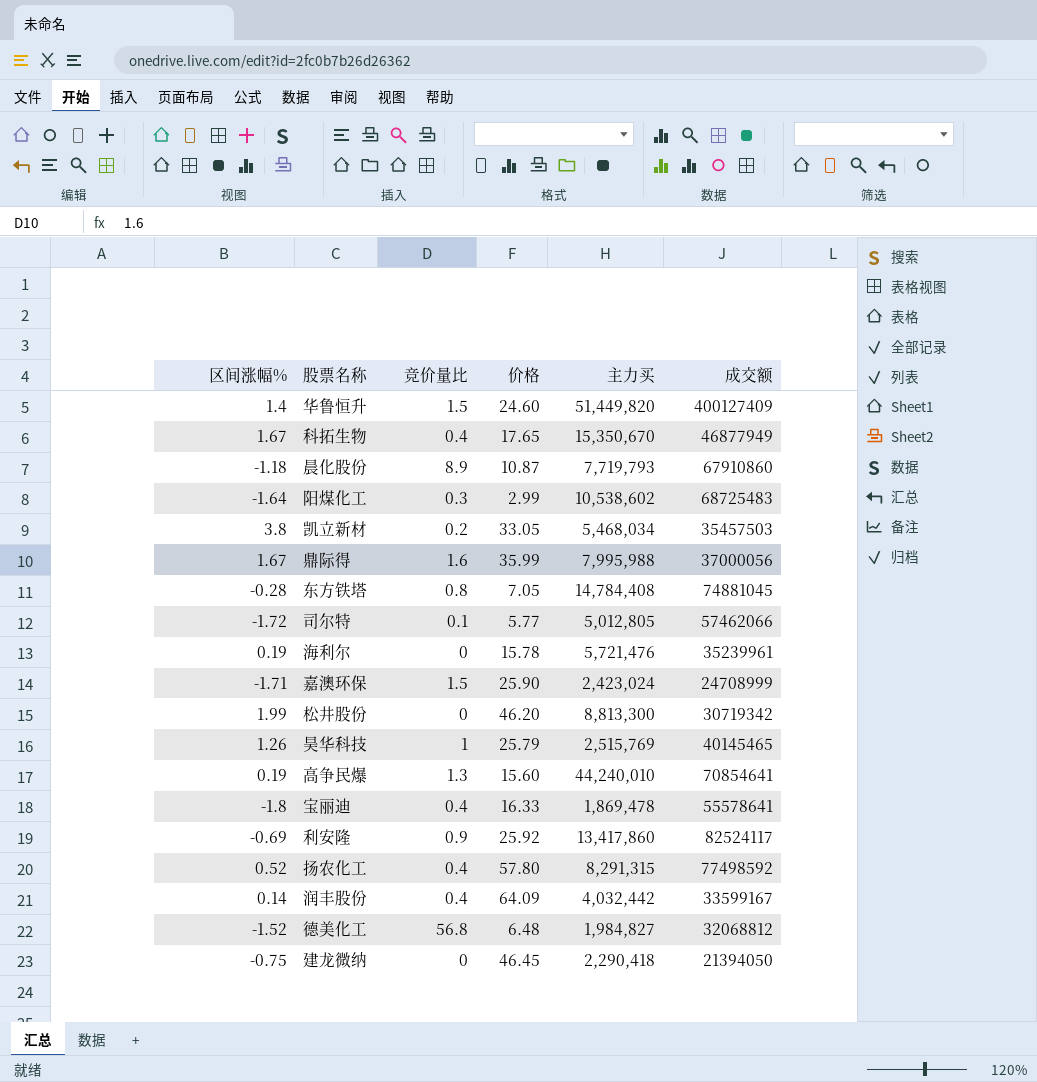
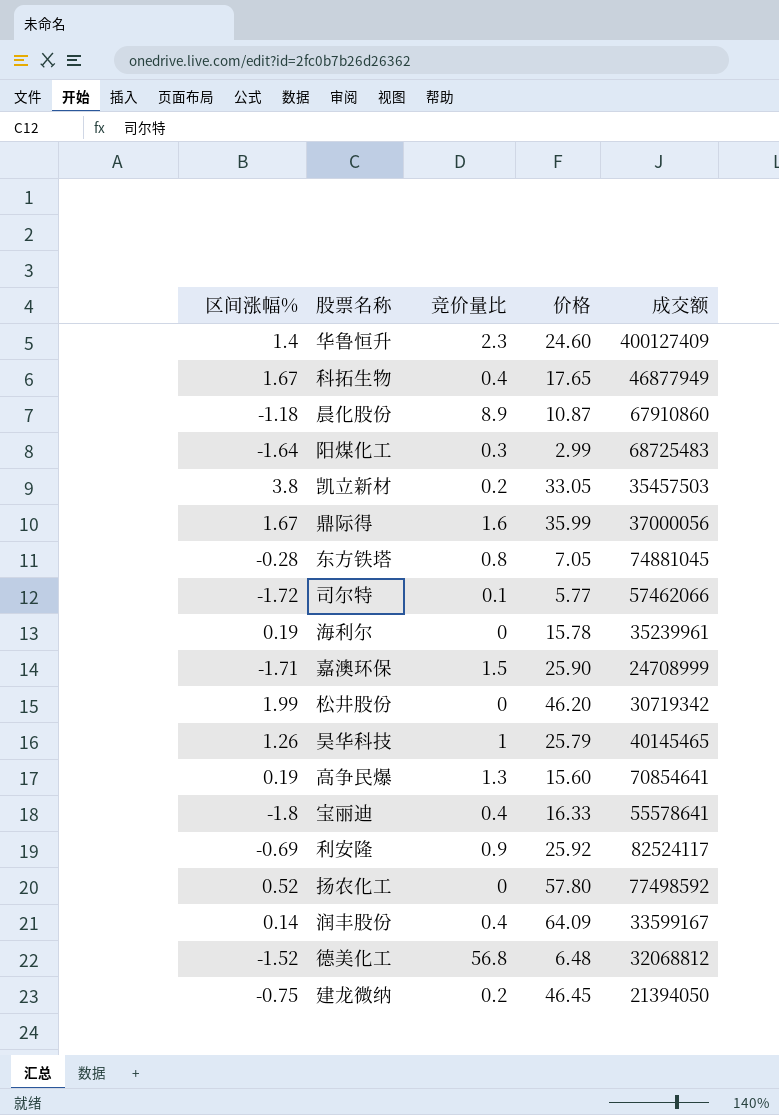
column 主力买 | position: 5 -> none
华鲁恒升 | 竞价量比: 1.5 -> 2.3
扬农化工 | 竞价量比: 0.4 -> 0
建龙微纳 | 竞价量比: 0 -> 0.2

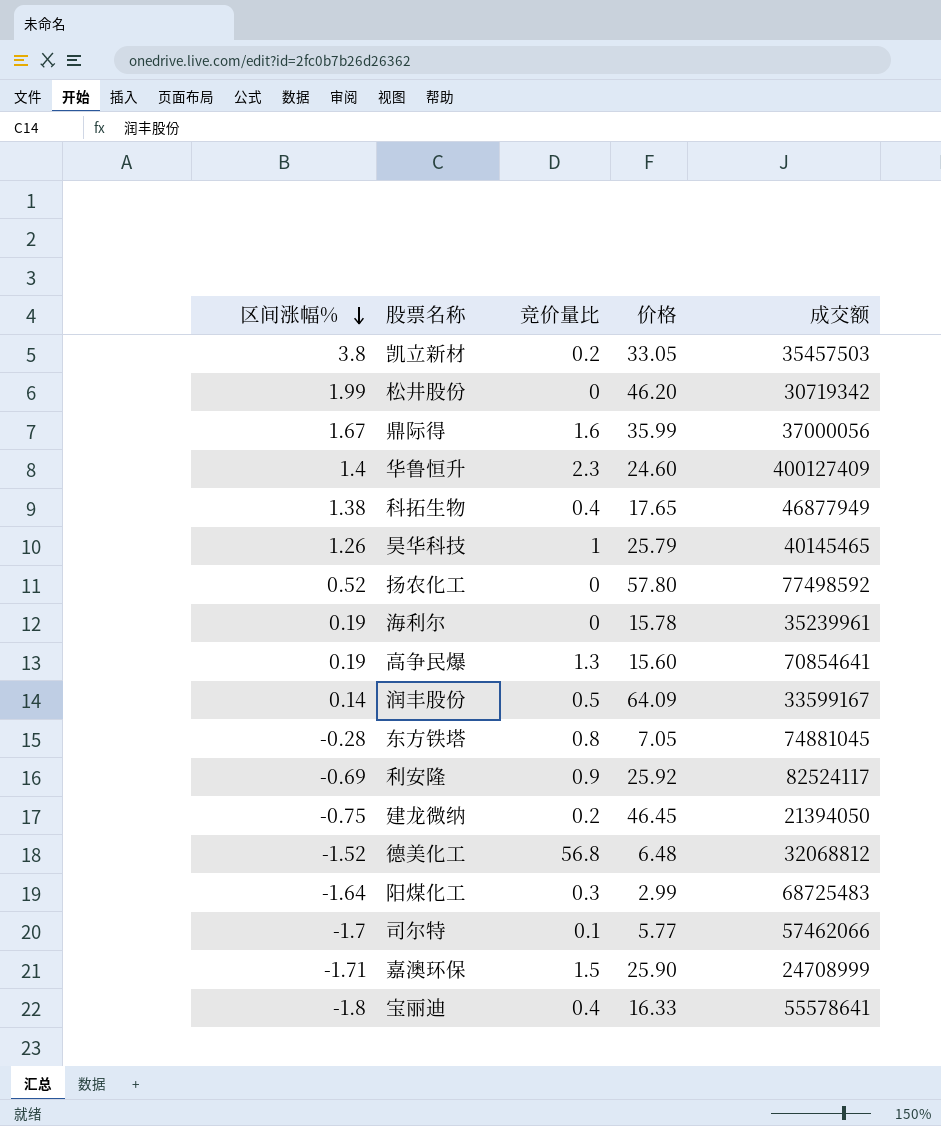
row order: none -> 区间涨幅% descending
row 晨化股份: -1.18 | 8.9 | 10.87 | 67910860 -> none
科拓生物 | 区间涨幅%: 1.67 -> 1.38
润丰股份 | 竞价量比: 0.4 -> 0.5
司尔特 | 区间涨幅%: -1.72 -> -1.7

